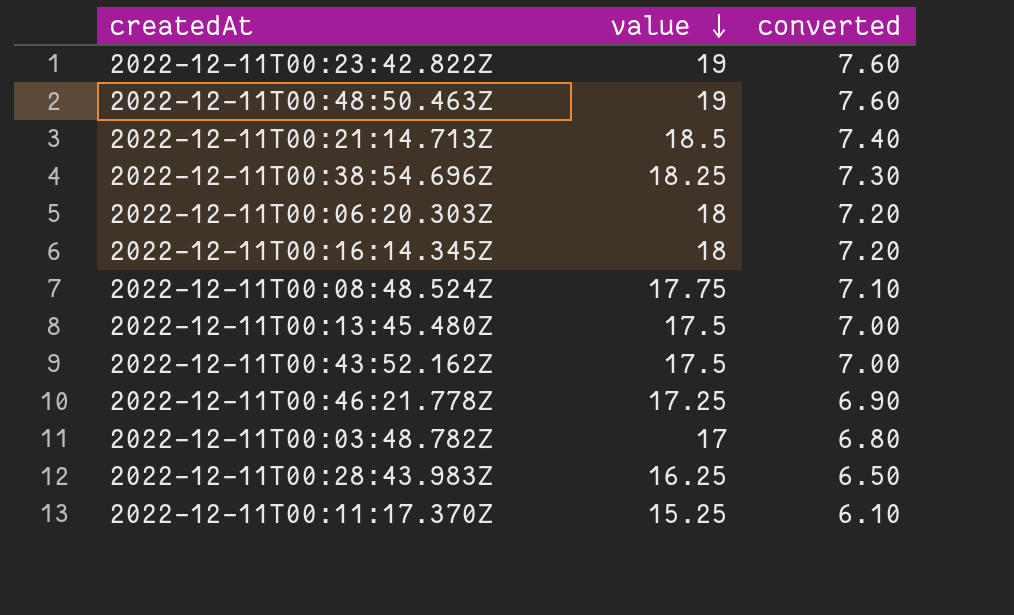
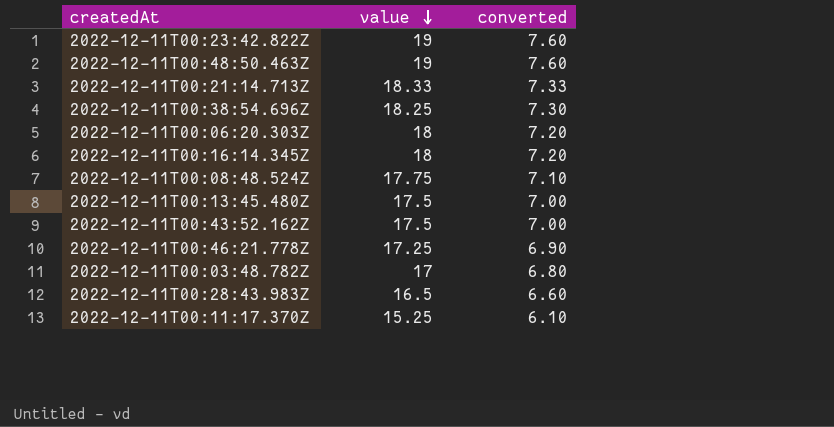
2022-12-11T00:21:14.713Z | value: 18.5 -> 18.33
2022-12-11T00:21:14.713Z | converted: 7.40 -> 7.33
2022-12-11T00:28:43.983Z | value: 16.25 -> 16.5
2022-12-11T00:28:43.983Z | converted: 6.50 -> 6.60

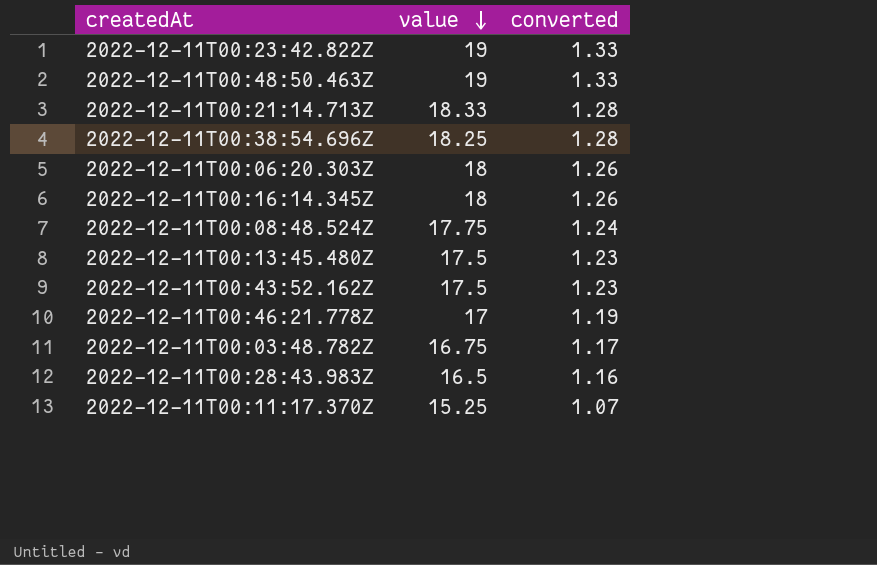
column converted | formula: [value] * 0.4 -> [value] * 0.07
2022-12-11T00:46:21.778Z | value: 17.25 -> 17
2022-12-11T00:03:48.782Z | value: 17 -> 16.75

